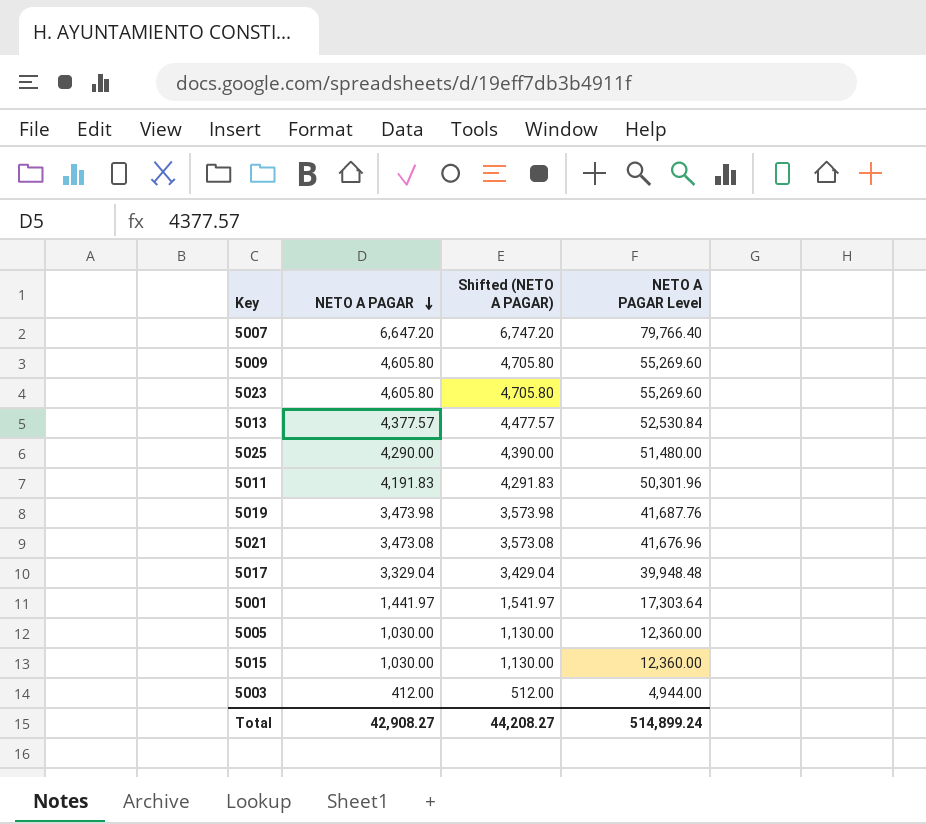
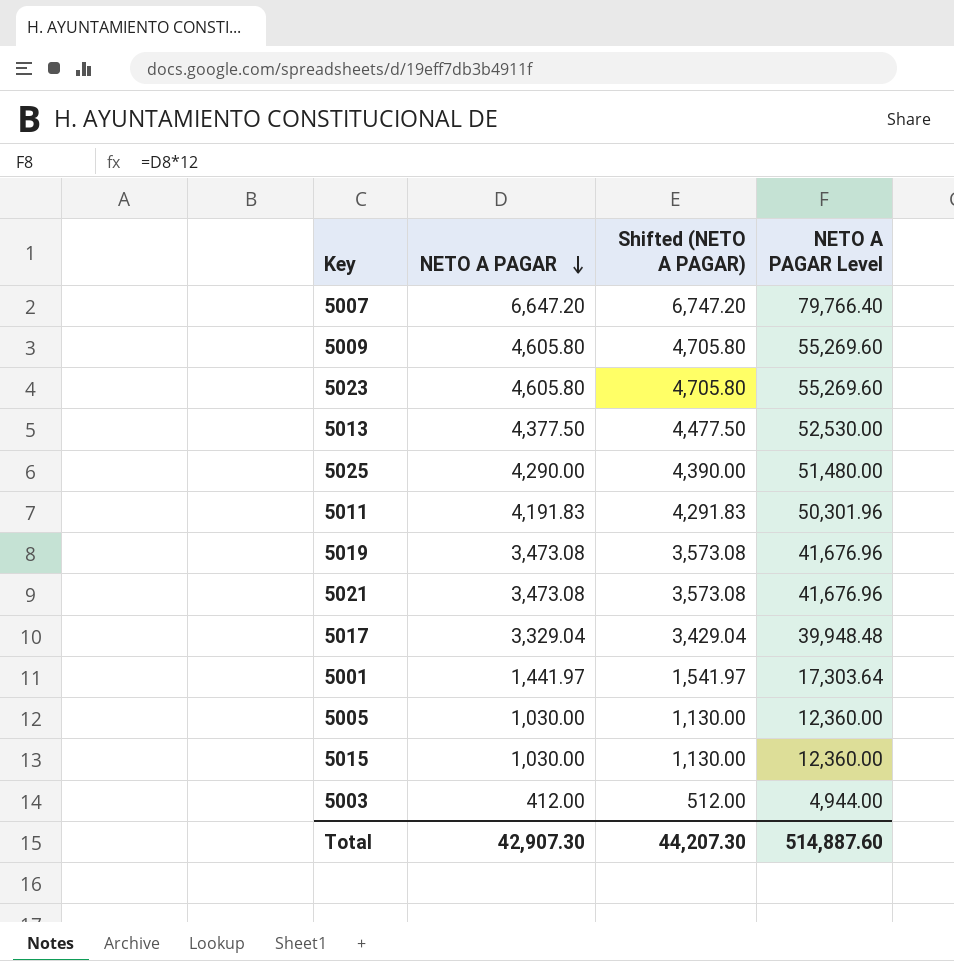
5013 | NETO A PAGAR: 4,377.57 -> 4,377.50
5013 | Shifted (NETO A PAGAR): 4,477.57 -> 4,477.50
5013 | NETO A PAGAR Level: 52,530.84 -> 52,530.00
5019 | NETO A PAGAR: 3,473.98 -> 3,473.08
5019 | Shifted (NETO A PAGAR): 3,573.98 -> 3,573.08
5019 | NETO A PAGAR Level: 41,687.76 -> 41,676.96
Total | NETO A PAGAR: 42,908.27 -> 42,907.30
Total | Shifted (NETO A PAGAR): 44,208.27 -> 44,207.30
Total | NETO A PAGAR Level: 514,899.24 -> 514,887.60

